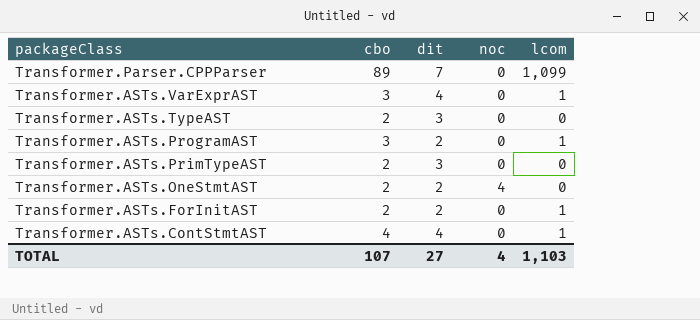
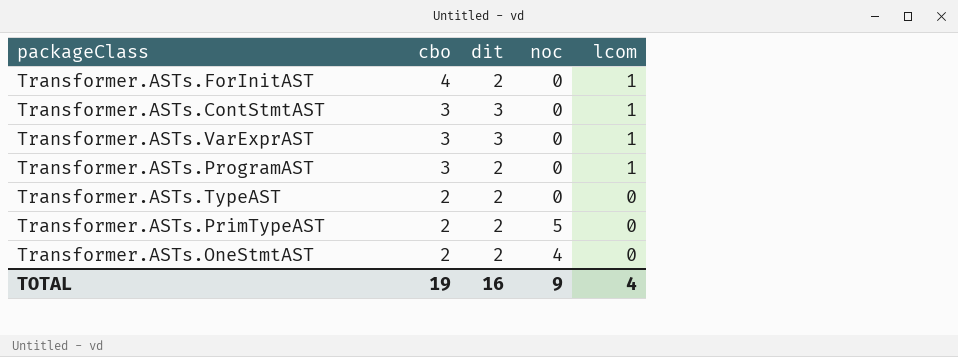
row order: packageClass descending -> cbo descending
row Transformer.Parser.CPPParser: 89 | 7 | 0 | 1,099 -> none
Transformer.ASTs.ForInitAST | cbo: 2 -> 4
Transformer.ASTs.ContStmtAST | cbo: 4 -> 3
Transformer.ASTs.ContStmtAST | dit: 4 -> 3
Transformer.ASTs.VarExprAST | dit: 4 -> 3
Transformer.ASTs.TypeAST | dit: 3 -> 2
Transformer.ASTs.PrimTypeAST | dit: 3 -> 2
Transformer.ASTs.PrimTypeAST | noc: 0 -> 5
TOTAL | cbo: 107 -> 19
TOTAL | dit: 27 -> 16
TOTAL | noc: 4 -> 9
TOTAL | lcom: 1,103 -> 4

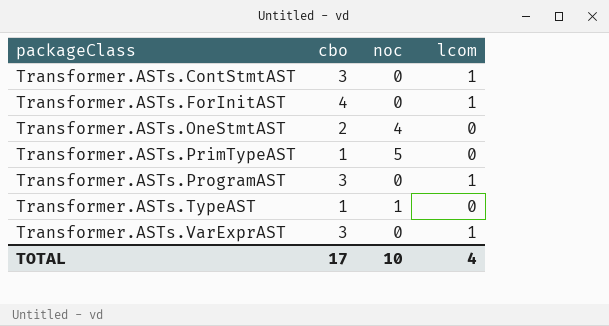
row order: cbo descending -> packageClass ascending
column dit | position: 3 -> none
Transformer.ASTs.PrimTypeAST | cbo: 2 -> 1
Transformer.ASTs.TypeAST | cbo: 2 -> 1
Transformer.ASTs.TypeAST | noc: 0 -> 1
TOTAL | cbo: 19 -> 17
TOTAL | noc: 9 -> 10

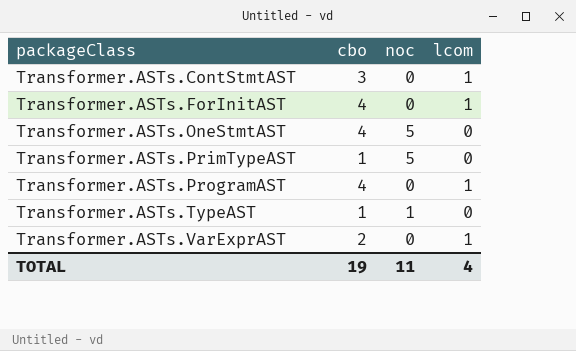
Transformer.ASTs.OneStmtAST | cbo: 2 -> 4
Transformer.ASTs.OneStmtAST | noc: 4 -> 5
Transformer.ASTs.ProgramAST | cbo: 3 -> 4
Transformer.ASTs.VarExprAST | cbo: 3 -> 2
TOTAL | cbo: 17 -> 19
TOTAL | noc: 10 -> 11

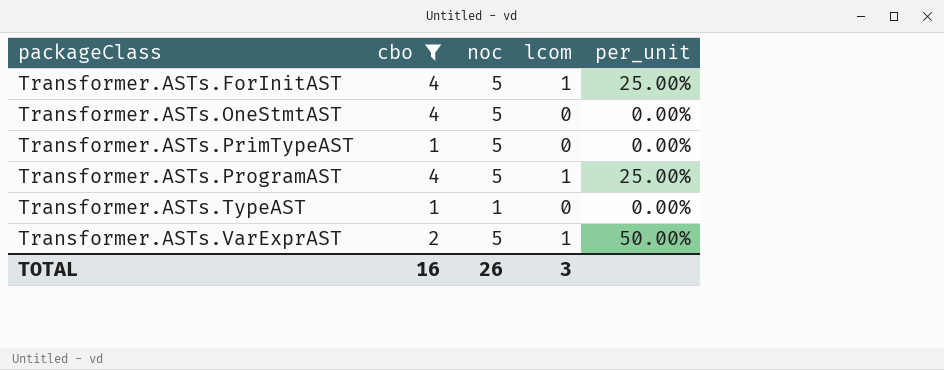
filter: none -> cbo != 3
column per_unit | formula: none -> [lcom] / [cbo]
Transformer.ASTs.ForInitAST | noc: 0 -> 5
Transformer.ASTs.ProgramAST | noc: 0 -> 5
Transformer.ASTs.VarExprAST | noc: 0 -> 5
TOTAL | cbo: 19 -> 16
TOTAL | noc: 11 -> 26
TOTAL | lcom: 4 -> 3

